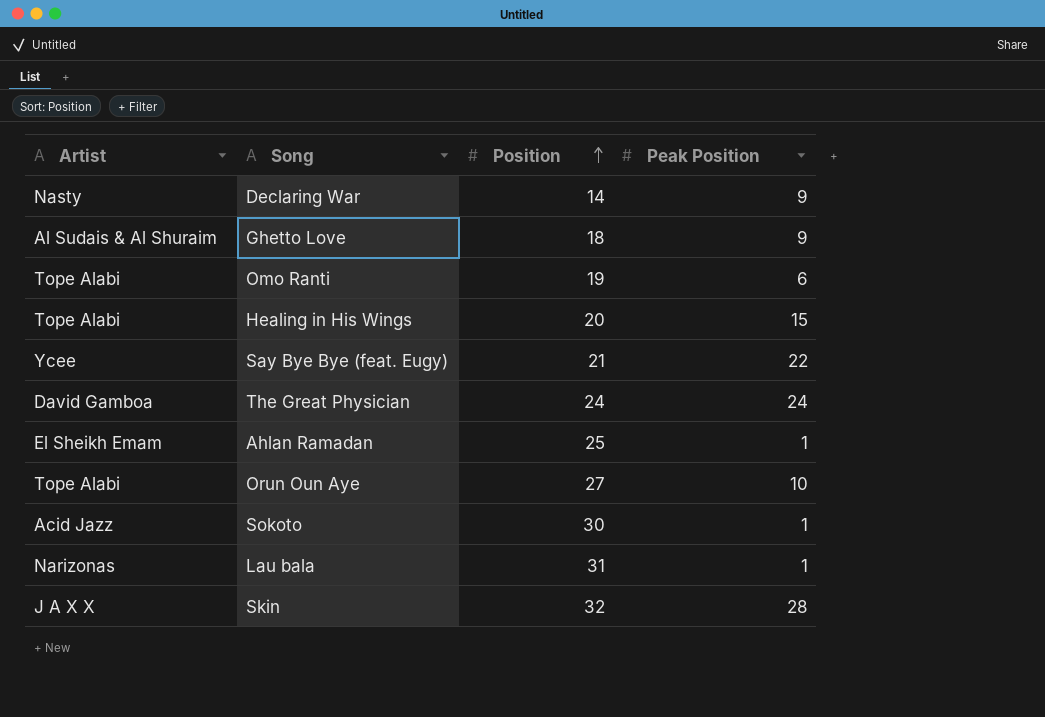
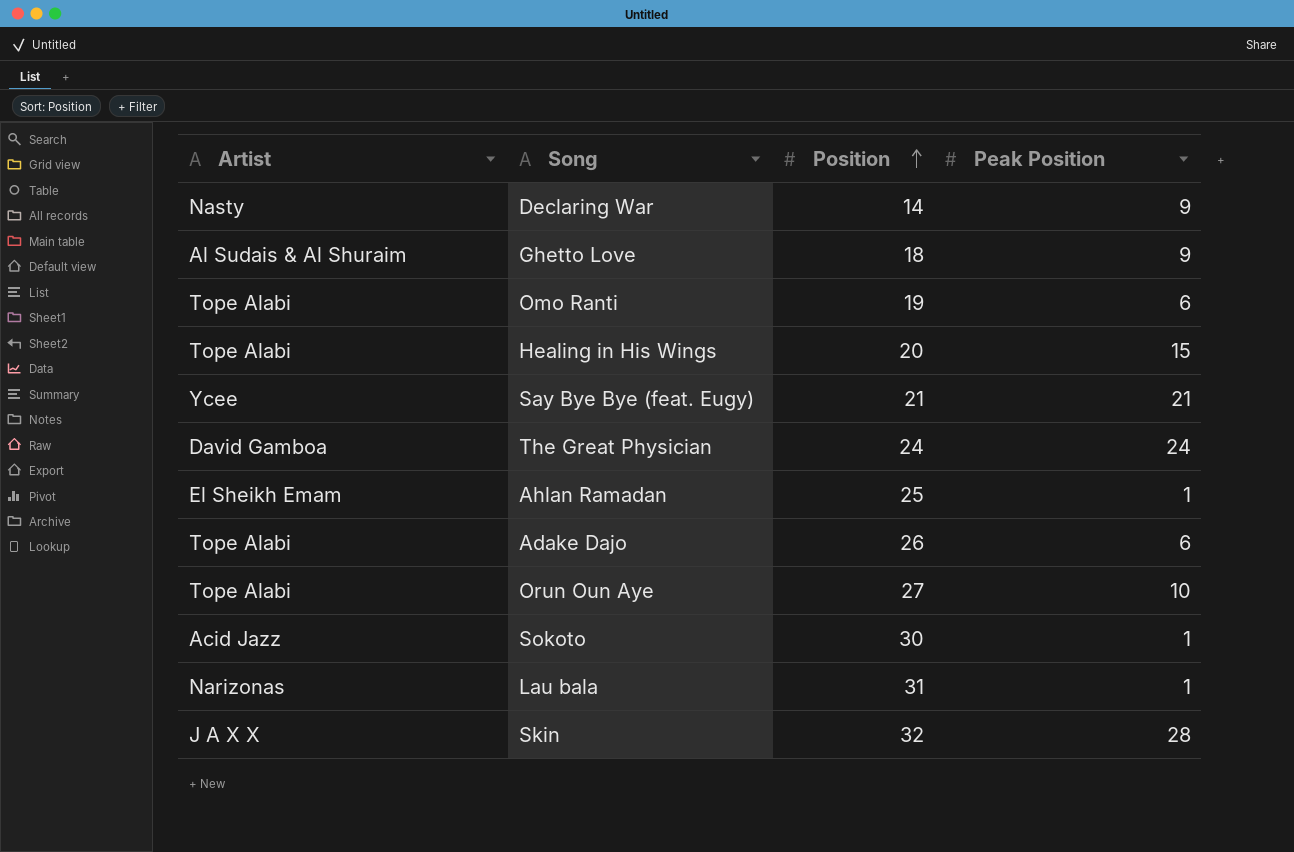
Say Bye Bye (feat. Eugy) | Peak Position: 22 -> 21
row Adake Dajo: none -> Tope Alabi | 26 | 6

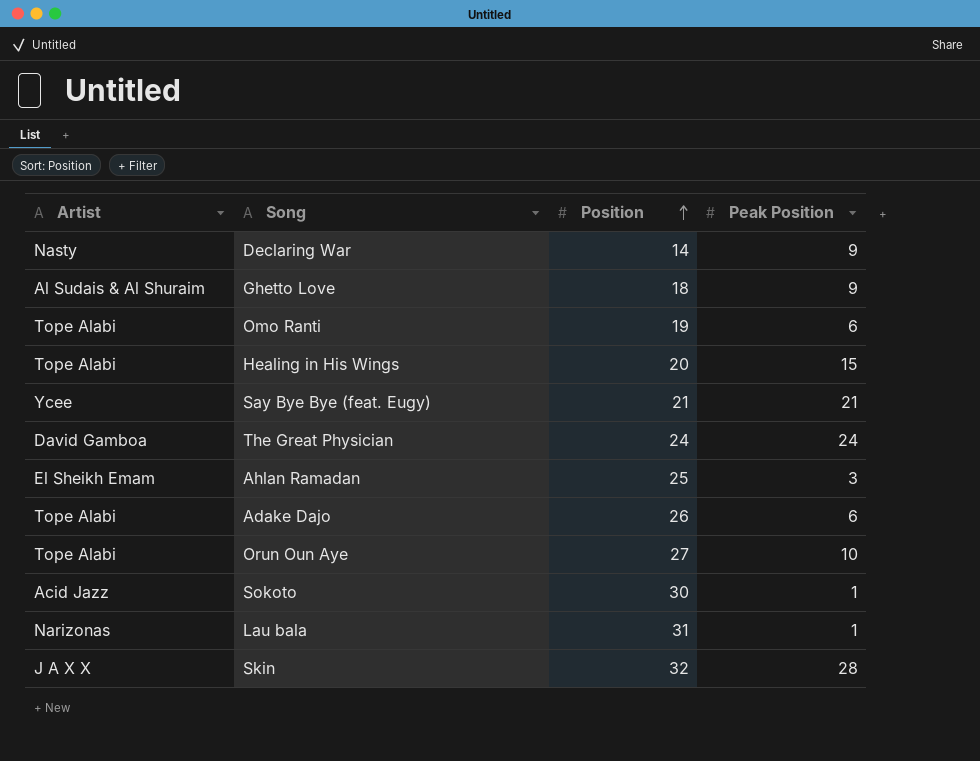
Ahlan Ramadan | Peak Position: 1 -> 3

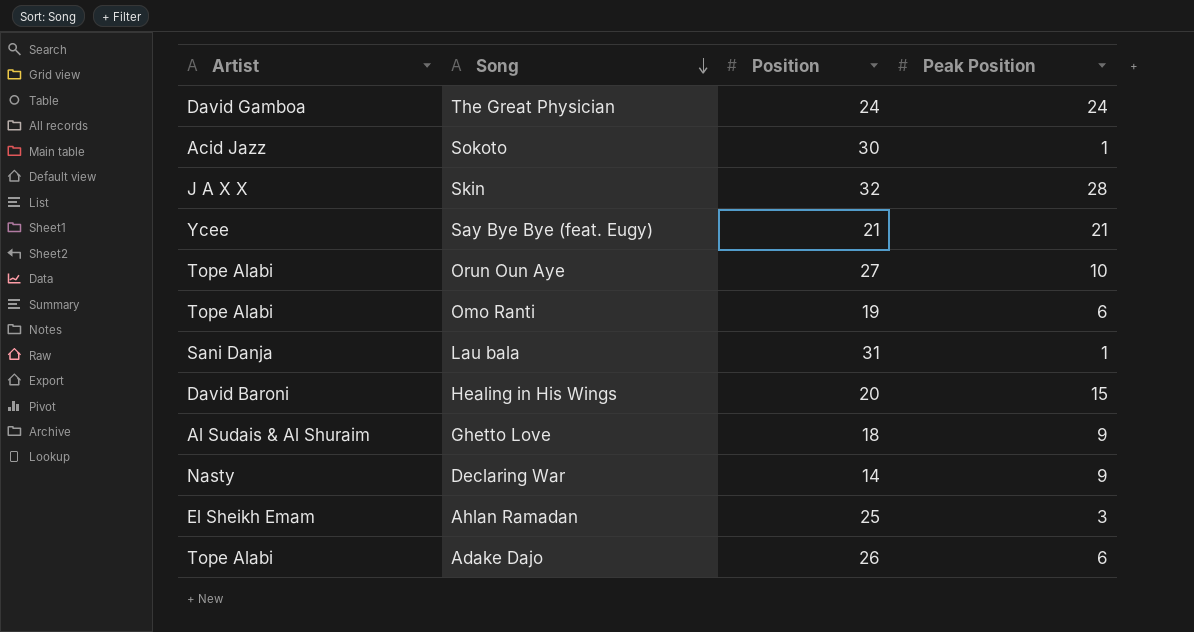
row order: Position ascending -> Song descending
Lau bala | Artist: Narizonas -> Sani Danja
Healing in His Wings | Artist: Tope Alabi -> David Baroni

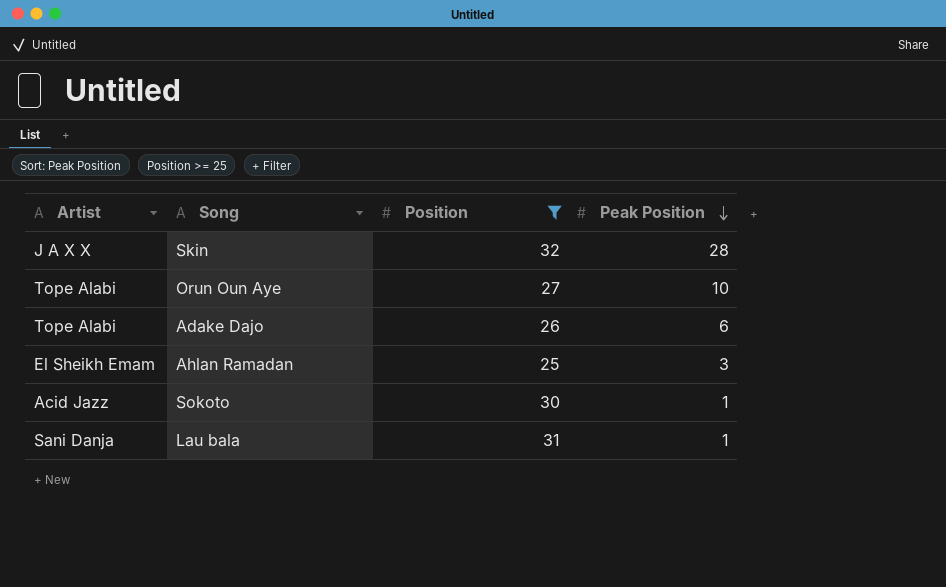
filter: none -> Position >= 25
row order: Song descending -> Peak Position descending

